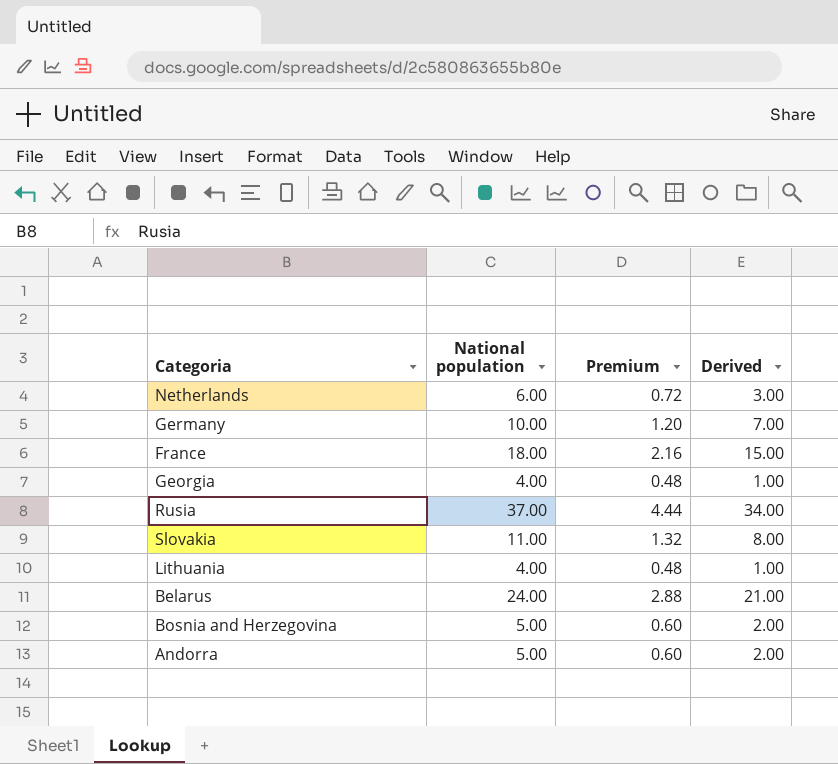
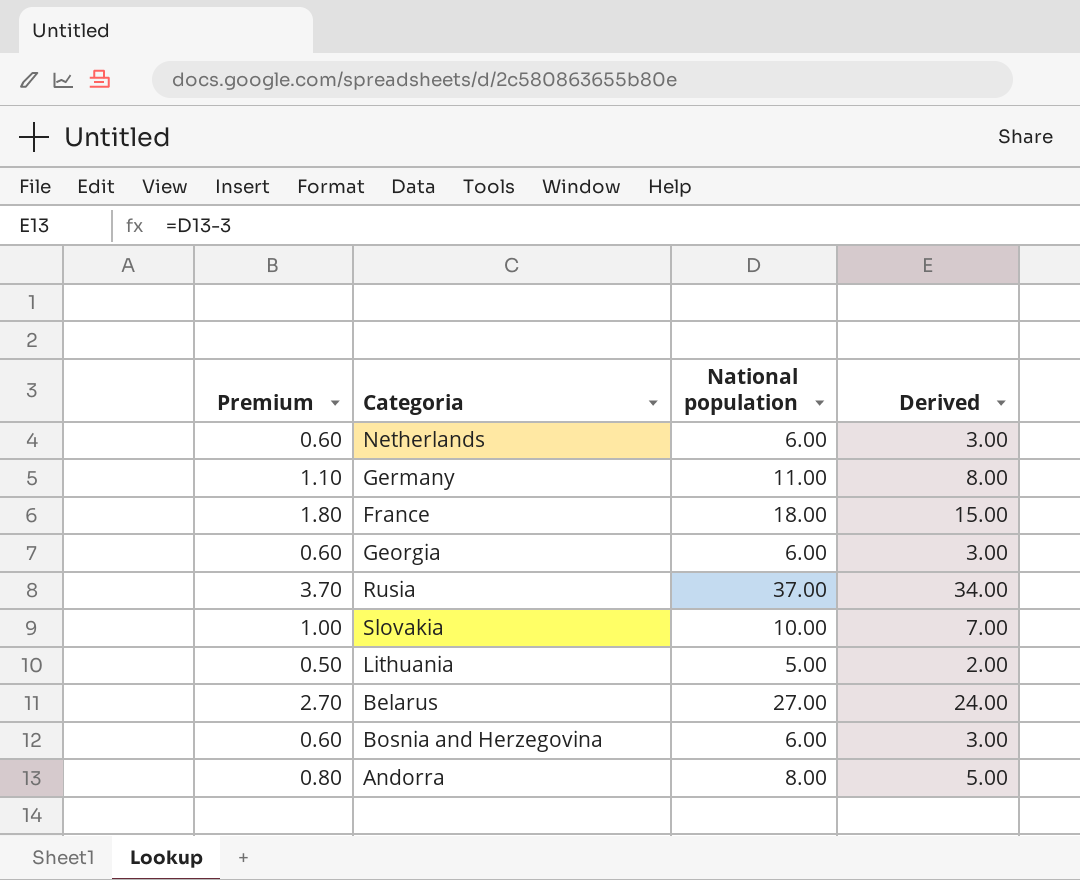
column Premium | formula: [National population] * 0.12 -> [National population] * 0.1
column Premium | position: 3 -> 1
Germany | National population: 10.00 -> 11.00
Germany | Derived: 7.00 -> 8.00
Georgia | National population: 4.00 -> 6.00
Georgia | Derived: 1.00 -> 3.00
Slovakia | National population: 11.00 -> 10.00
Slovakia | Derived: 8.00 -> 7.00
Lithuania | National population: 4.00 -> 5.00
Lithuania | Derived: 1.00 -> 2.00
Belarus | National population: 24.00 -> 27.00
Belarus | Derived: 21.00 -> 24.00
Bosnia and Herzegovina | National population: 5.00 -> 6.00
Bosnia and Herzegovina | Derived: 2.00 -> 3.00
Andorra | National population: 5.00 -> 8.00
Andorra | Derived: 2.00 -> 5.00

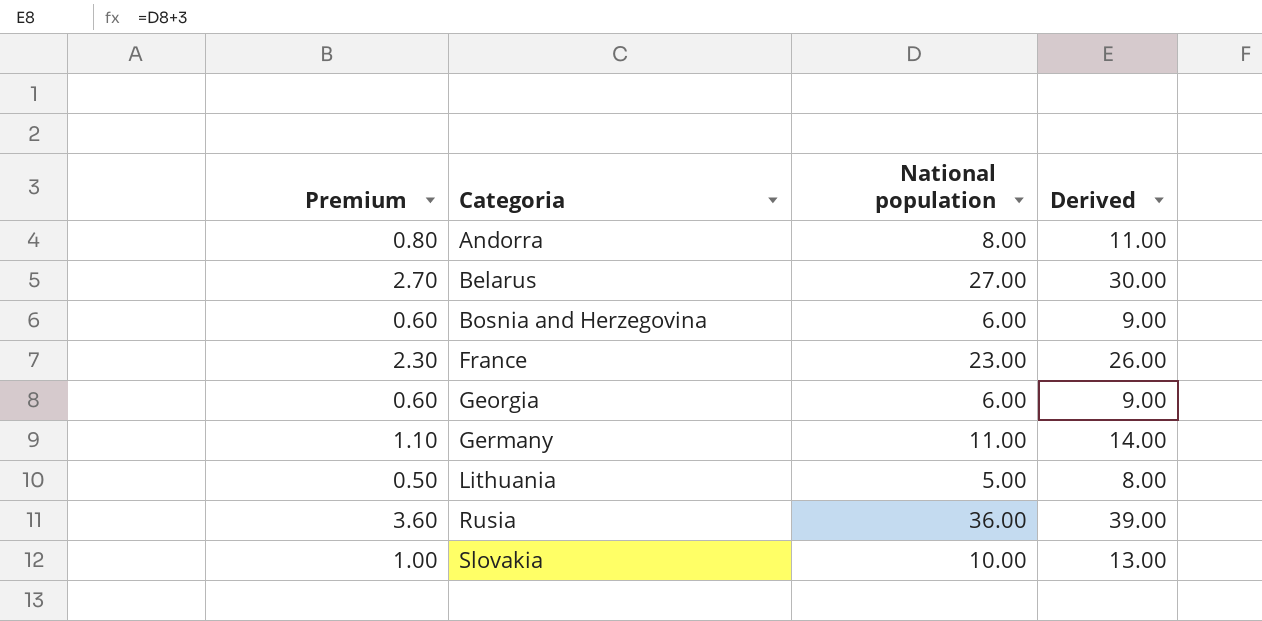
row order: none -> Categoria ascending
column Derived | formula: [National population] - 3 -> [National population] + 3
row Netherlands: 0.60 | 6.00 | 3.00 -> none
France | Premium: 1.80 -> 2.30
France | National population: 18.00 -> 23.00
Rusia | Premium: 3.70 -> 3.60
Rusia | National population: 37.00 -> 36.00

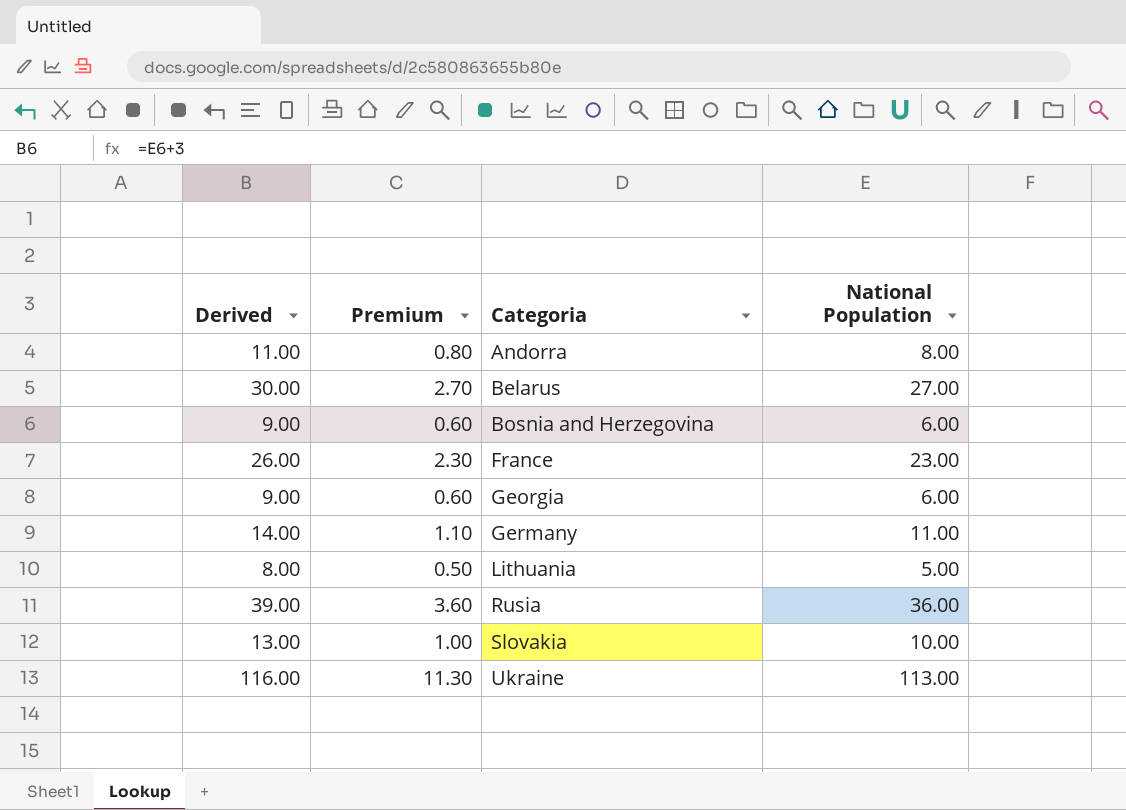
column Derived | position: 4 -> 1
column name: National population -> National Population
row Ukraine: none -> 116.00 | 11.30 | 113.00

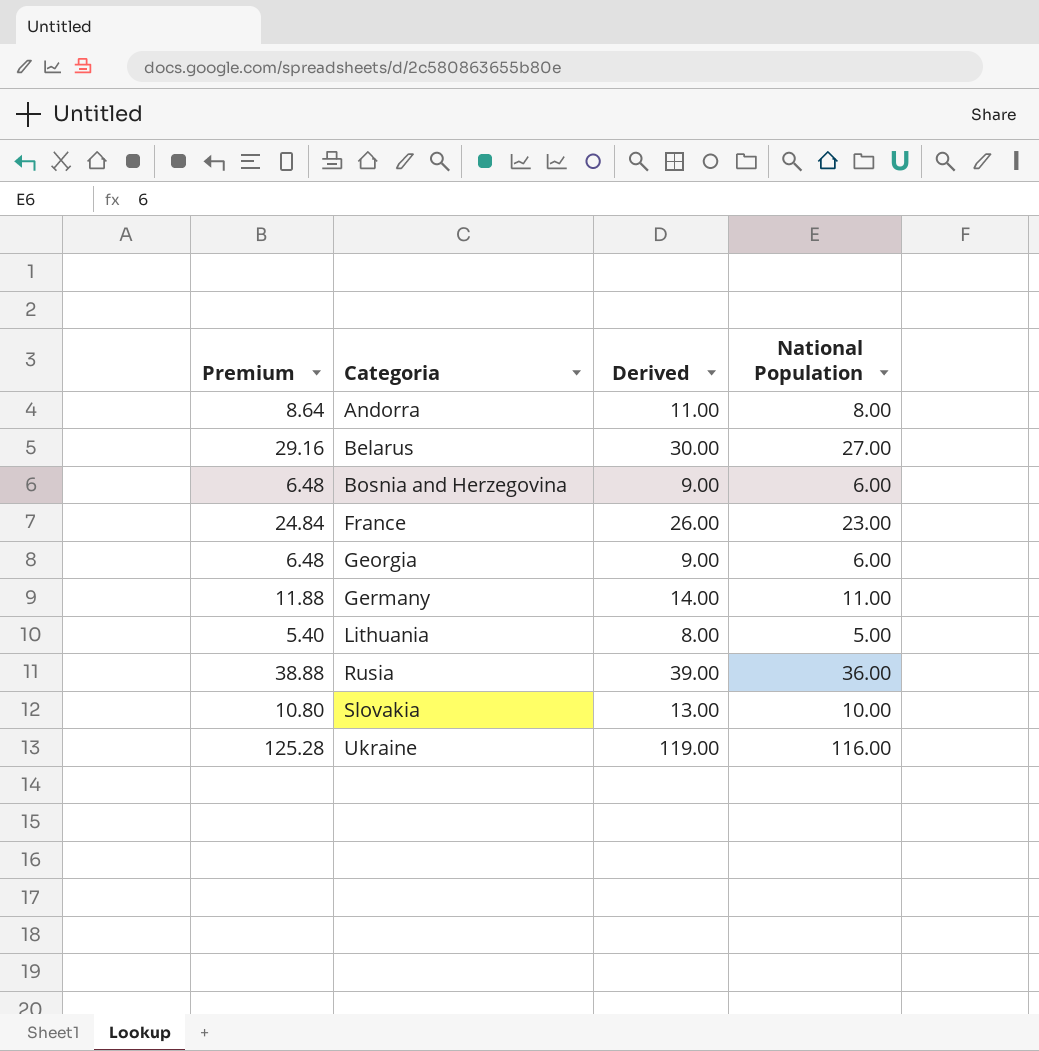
column Premium | formula: [National Population] * 0.1 -> [National Population] * 1.08
column Derived | position: 1 -> 3
Ukraine | Derived: 116.00 -> 119.00
Ukraine | National Population: 113.00 -> 116.00

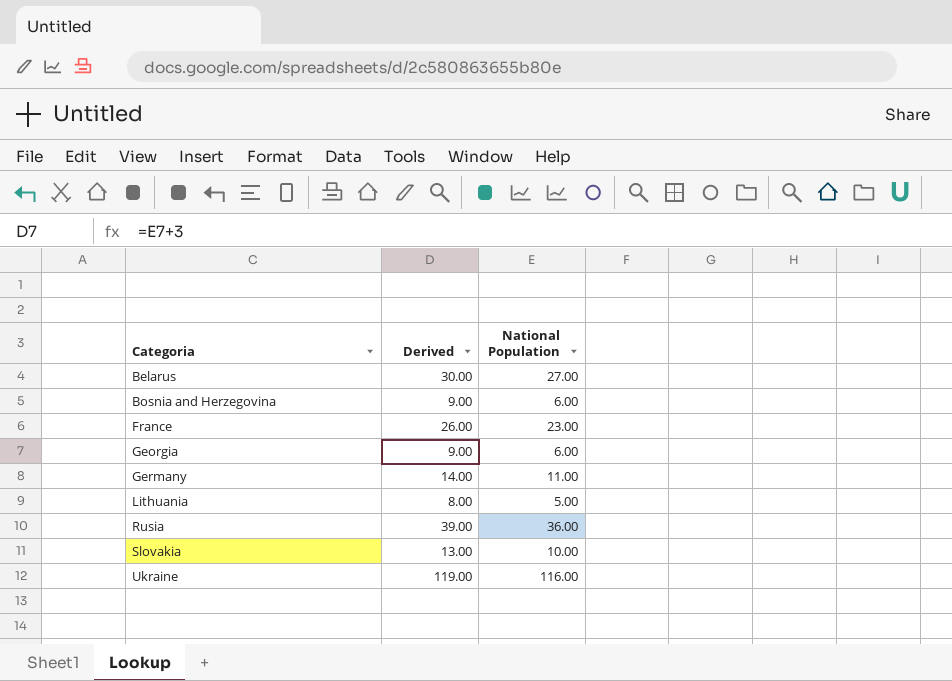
column Premium | formula: [National Population] * 1.08 -> none
row Andorra: 8.64 | 11.00 | 8.00 -> none

